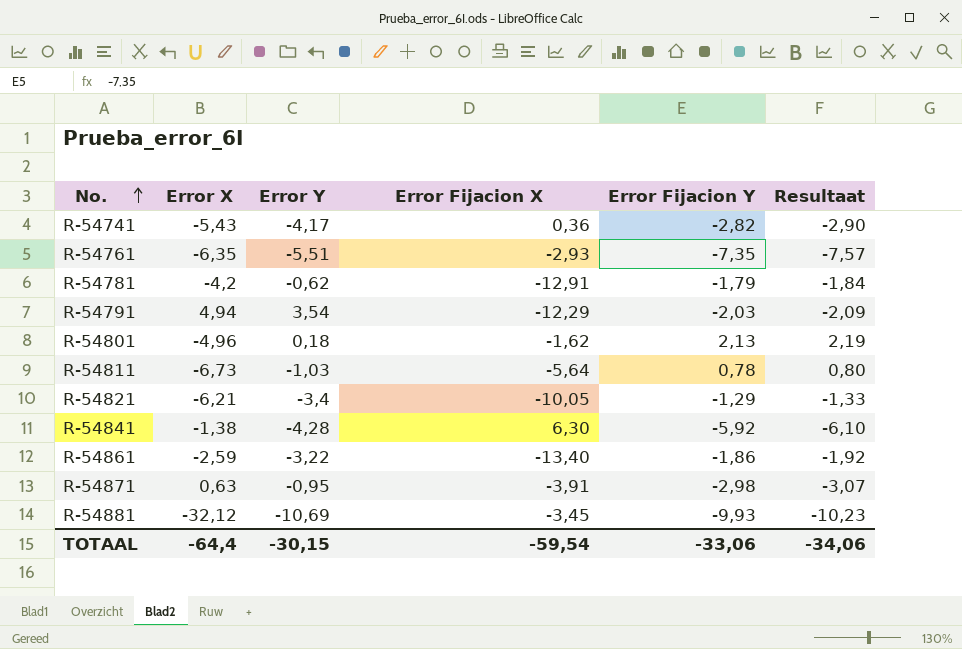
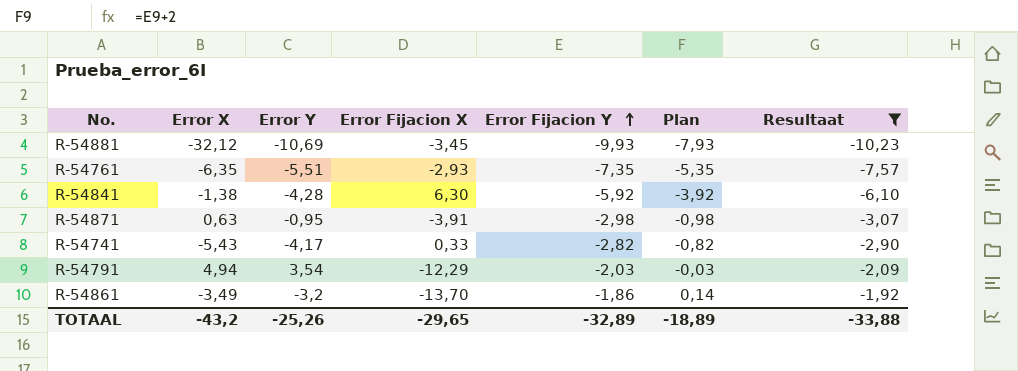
filter: none -> Resultaat <= -1,92
row order: No. ascending -> Error Fijacion Y ascending
column Plan | formula: none -> [Error Fijacion Y] + 2
R-54741 | Error Fijacion X: 0,36 -> 0,33
R-54861 | Error X: -2,59 -> -3,49
R-54861 | Error Y: -3,22 -> -3,2
R-54861 | Error Fijacion X: -13,40 -> -13,70
TOTAAL | Error X: -64,4 -> -43,2
TOTAAL | Error Y: -30,15 -> -25,26
TOTAAL | Error Fijacion X: -59,54 -> -29,65
TOTAAL | Error Fijacion Y: -33,06 -> -32,89
TOTAAL | Resultaat: -34,06 -> -33,88

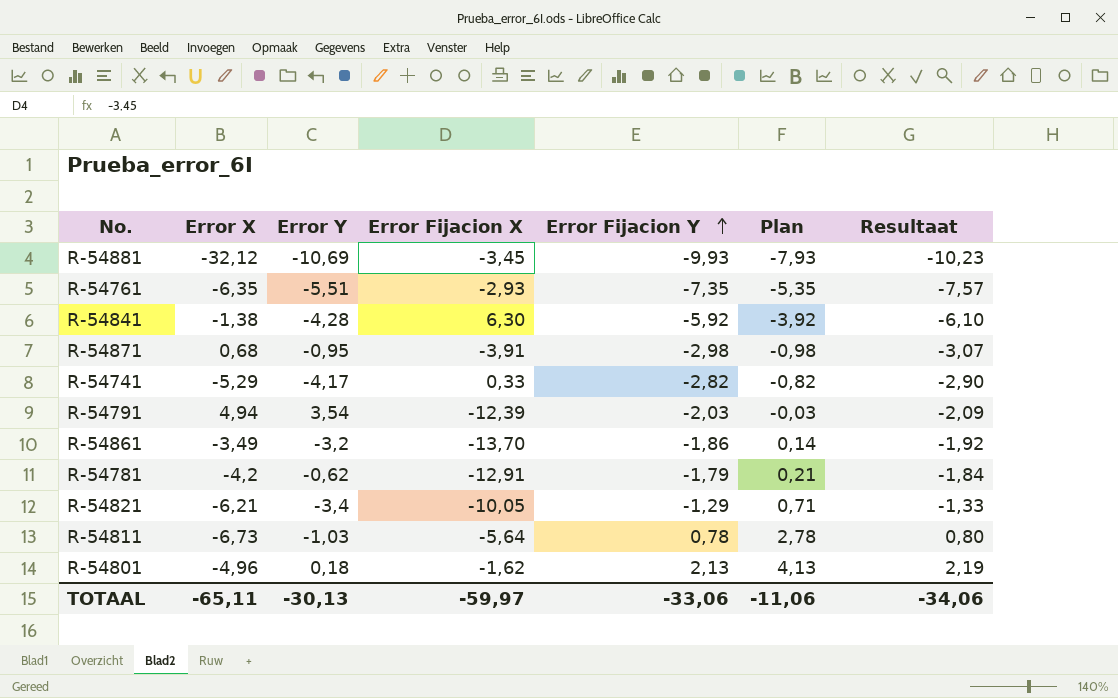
filter: Resultaat <= -1,92 -> none
R-54871 | Error X: 0,63 -> 0,68
R-54741 | Error X: -5,43 -> -5,29
R-54791 | Error Fijacion X: -12,29 -> -12,39
TOTAAL | Error X: -43,2 -> -65,11
TOTAAL | Error Y: -25,26 -> -30,13
TOTAAL | Error Fijacion X: -29,65 -> -59,97
TOTAAL | Error Fijacion Y: -32,89 -> -33,06
TOTAAL | Plan: -18,89 -> -11,06
TOTAAL | Resultaat: -33,88 -> -34,06

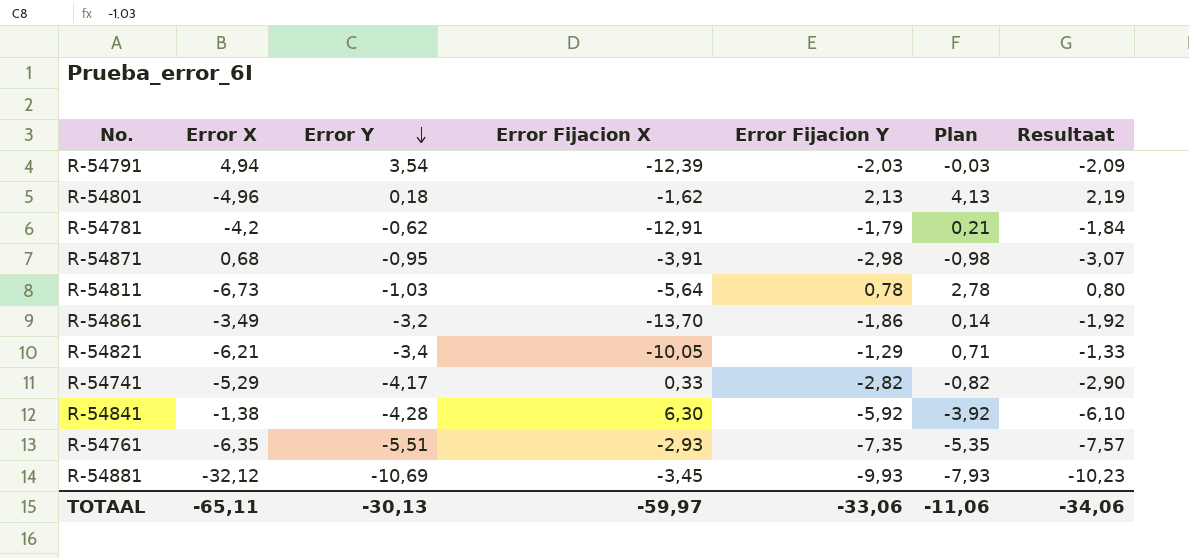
row order: Error Fijacion Y ascending -> Error Y descending

